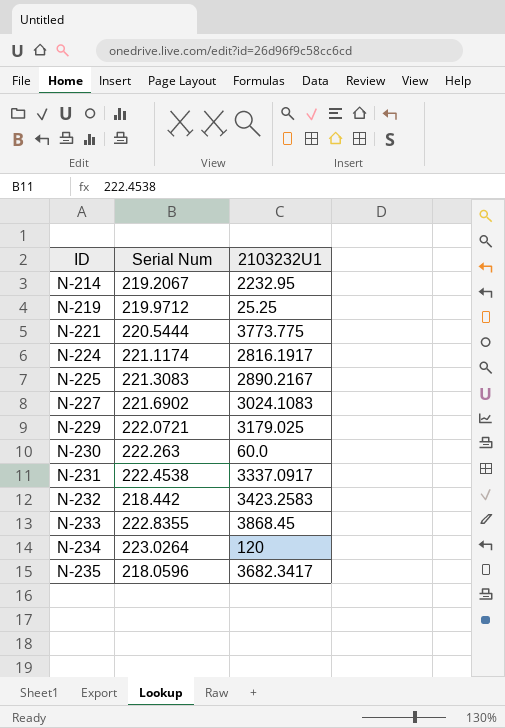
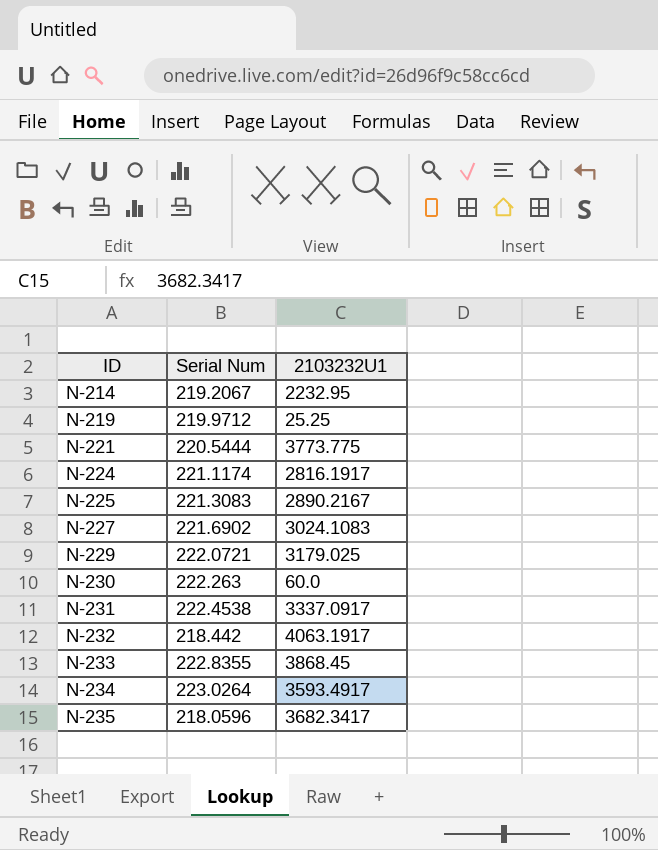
N-232 | 2103232U1: 3423.2583 -> 4063.1917
N-234 | 2103232U1: 120 -> 3593.4917

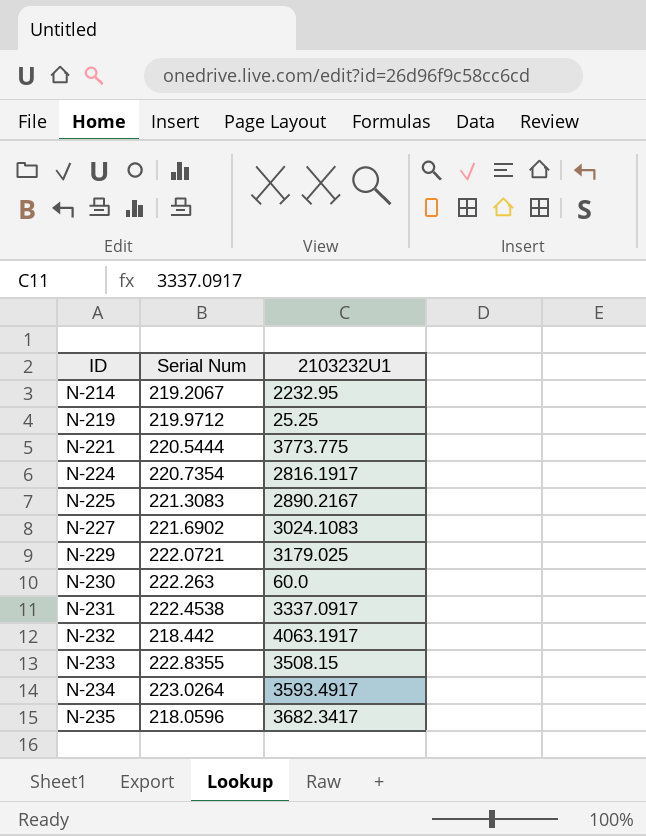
N-224 | Serial Num: 221.1174 -> 220.7354
N-233 | 2103232U1: 3868.45 -> 3508.15

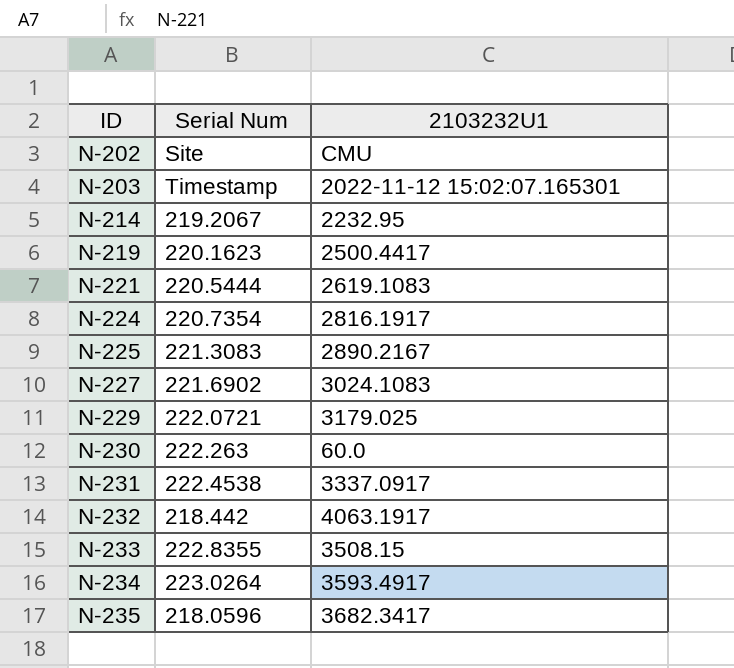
row N-202: none -> Site | CMU
row N-203: none -> Timestamp | 2022-11-12 15:02:07.165301
N-219 | Serial Num: 219.9712 -> 220.1623
N-219 | 2103232U1: 25.25 -> 2500.4417
N-221 | 2103232U1: 3773.775 -> 2619.1083

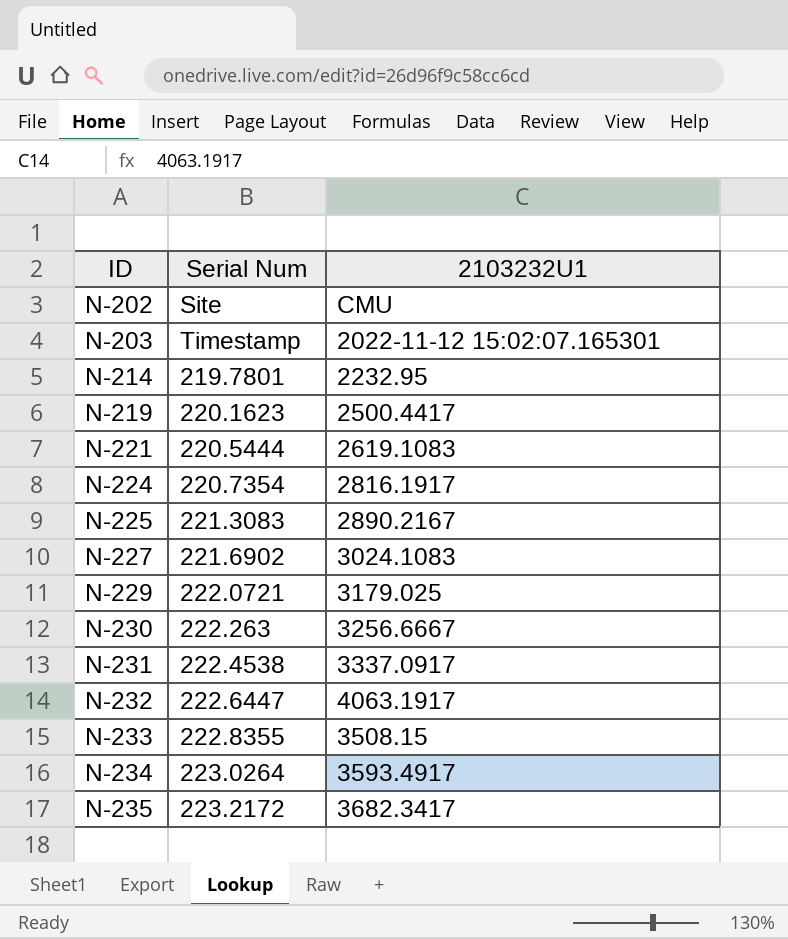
N-214 | Serial Num: 219.2067 -> 219.7801
N-230 | 2103232U1: 60.0 -> 3256.6667
N-232 | Serial Num: 218.442 -> 222.6447
N-235 | Serial Num: 218.0596 -> 223.2172

